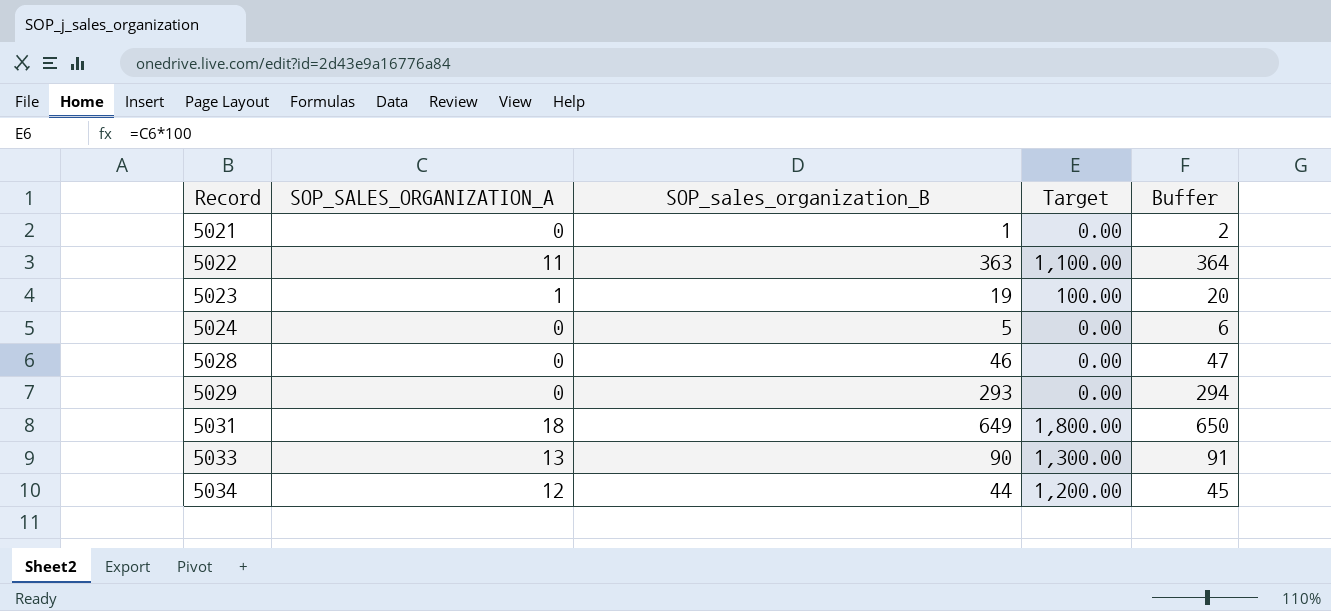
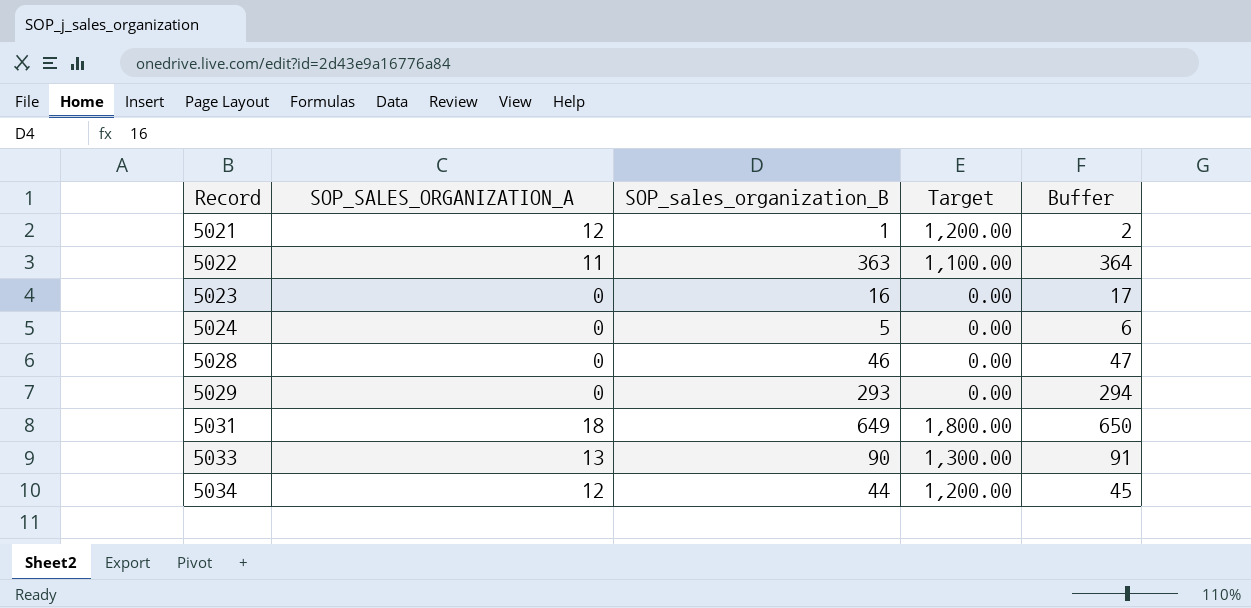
5021 | SOP_SALES_ORGANIZATION_A: 0 -> 12
5021 | Target: 0.00 -> 1,200.00
5023 | SOP_SALES_ORGANIZATION_A: 1 -> 0
5023 | SOP_sales_organization_B: 19 -> 16
5023 | Target: 100.00 -> 0.00
5023 | Buffer: 20 -> 17

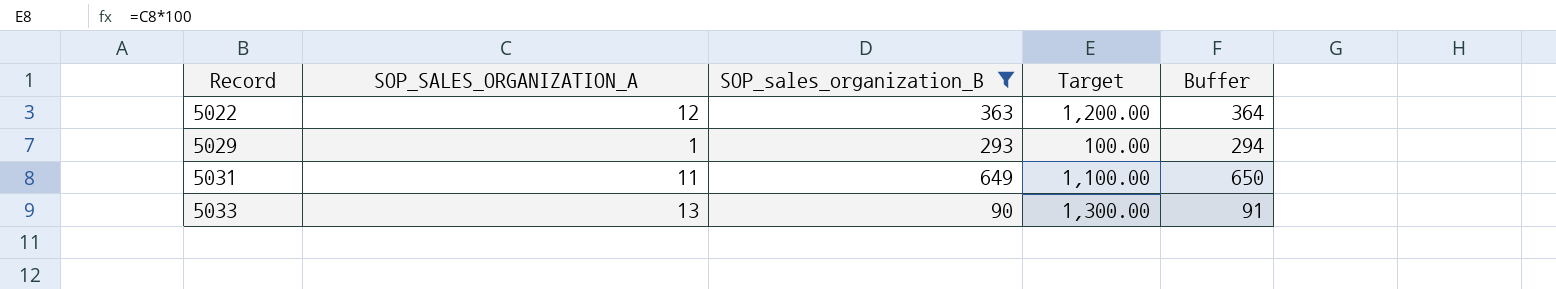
filter: none -> SOP_sales_organization_B >= 90
5022 | SOP_SALES_ORGANIZATION_A: 11 -> 12
5022 | Target: 1,100.00 -> 1,200.00
5029 | SOP_SALES_ORGANIZATION_A: 0 -> 1
5029 | Target: 0.00 -> 100.00
5031 | SOP_SALES_ORGANIZATION_A: 18 -> 11
5031 | Target: 1,800.00 -> 1,100.00

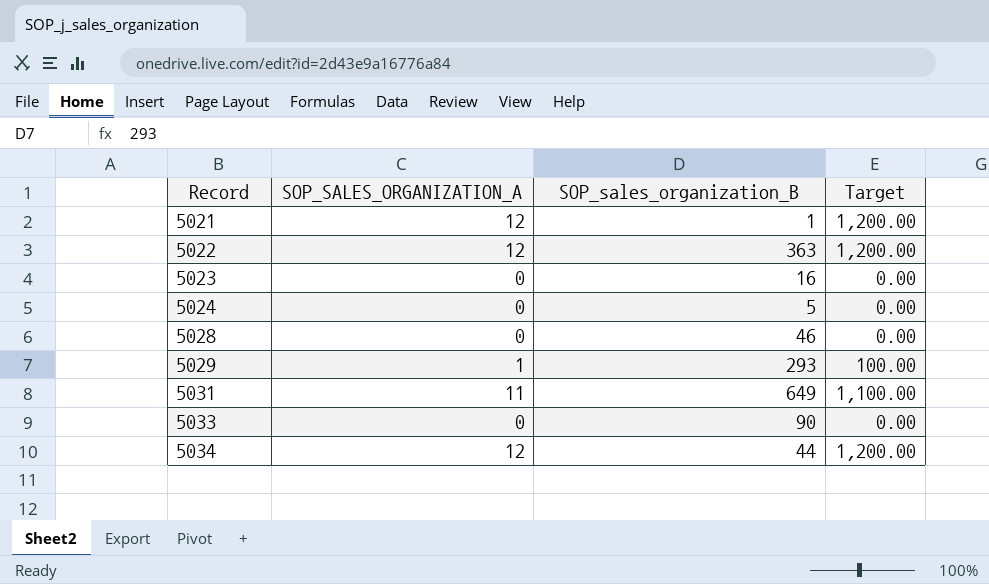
filter: SOP_sales_organization_B >= 90 -> none
column Buffer | formula: [SOP_sales_organization_B] + 1 -> none
5033 | SOP_SALES_ORGANIZATION_A: 13 -> 0
5033 | Target: 1,300.00 -> 0.00

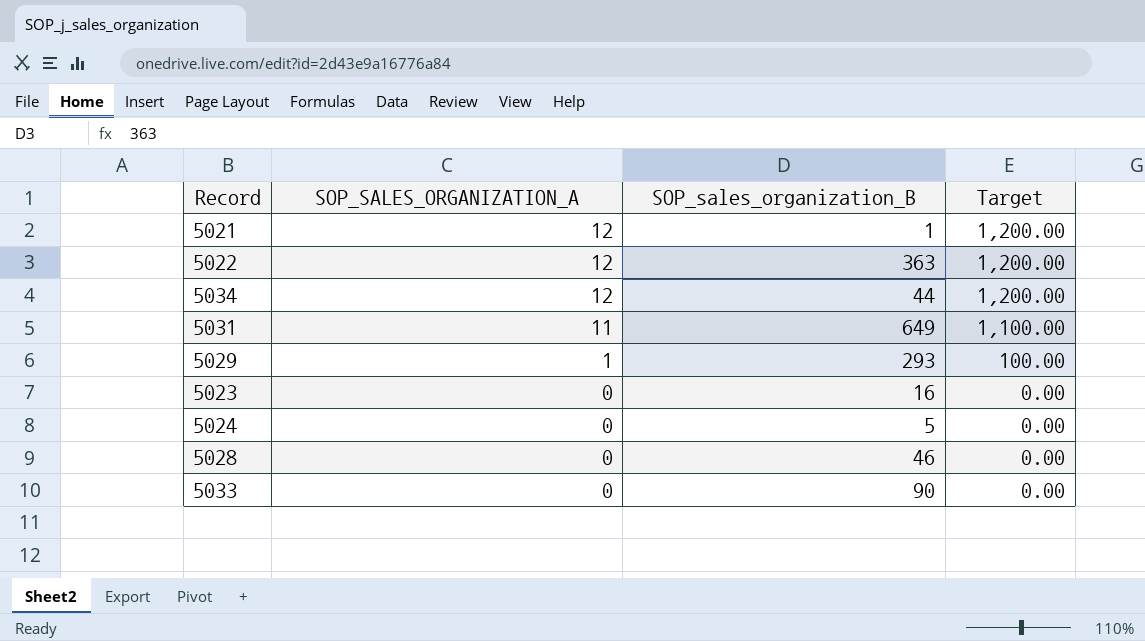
row order: Record ascending -> SOP_SALES_ORGANIZATION_A descending

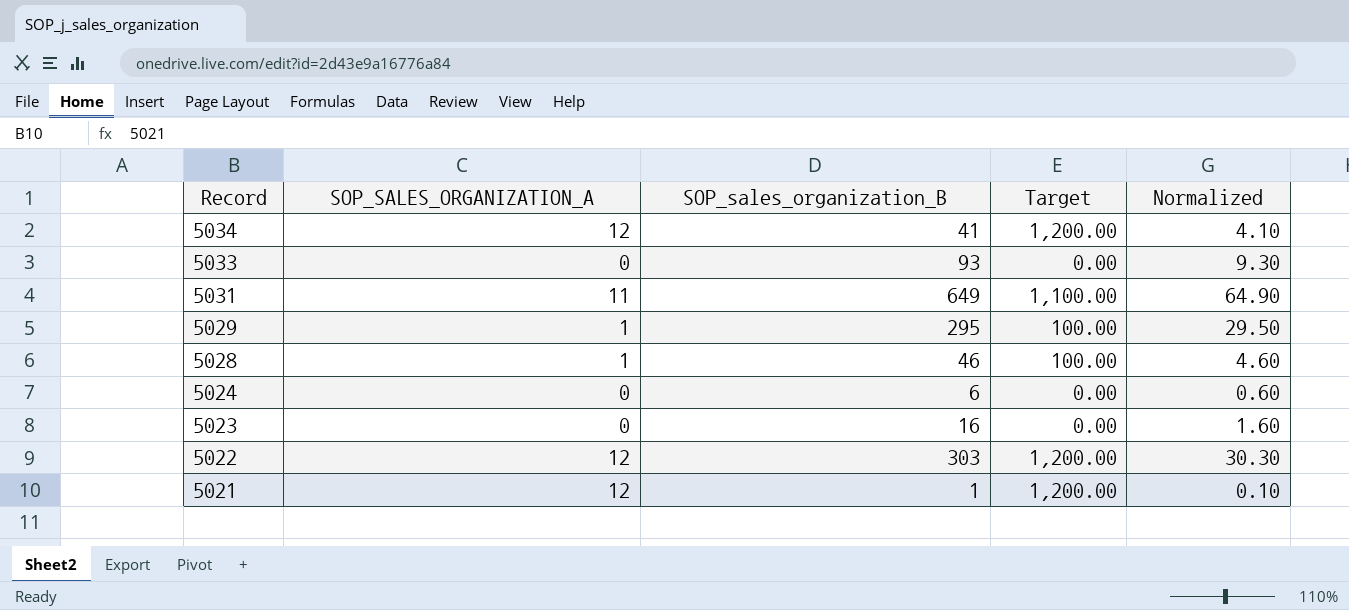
row order: SOP_SALES_ORGANIZATION_A descending -> Record descending
column Normalized | formula: none -> [SOP_sales_organization_B] * 0.1
5034 | SOP_sales_organization_B: 44 -> 41
5033 | SOP_sales_organization_B: 90 -> 93
5029 | SOP_sales_organization_B: 293 -> 295
5028 | SOP_SALES_ORGANIZATION_A: 0 -> 1
5028 | Target: 0.00 -> 100.00
5024 | SOP_sales_organization_B: 5 -> 6
5022 | SOP_sales_organization_B: 363 -> 303

